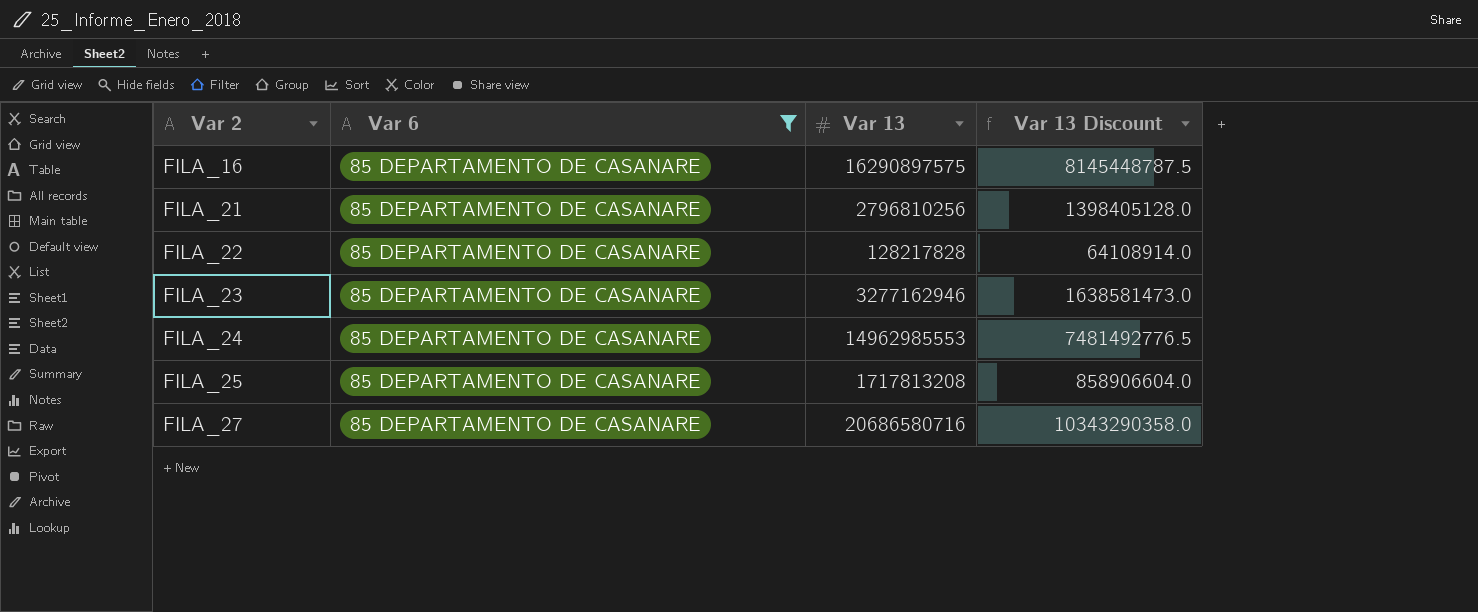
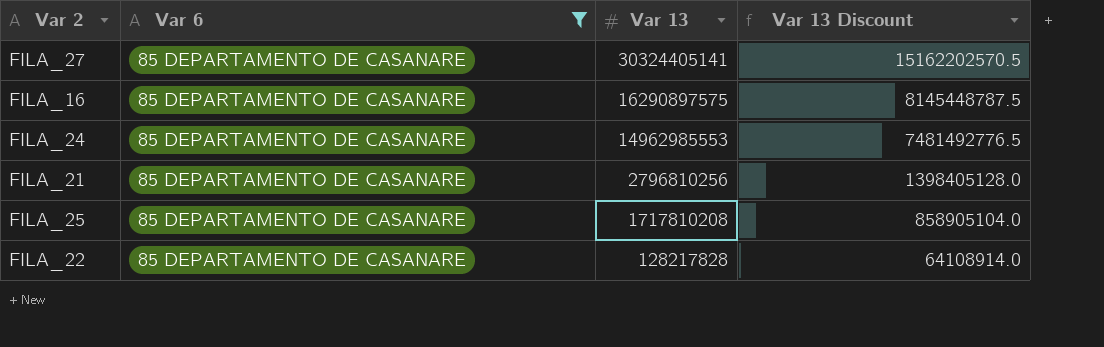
row order: Var 2 ascending -> Var 13 descending
row FILA_23: 85 DEPARTAMENTO DE CASANARE | 3277162946 | 1638581473.0 -> none
FILA_27 | Var 13: 20686580716 -> 30324405141
FILA_27 | Var 13 Discount: 10343290358.0 -> 15162202570.5
FILA_25 | Var 13: 1717813208 -> 1717810208
FILA_25 | Var 13 Discount: 858906604.0 -> 858905104.0

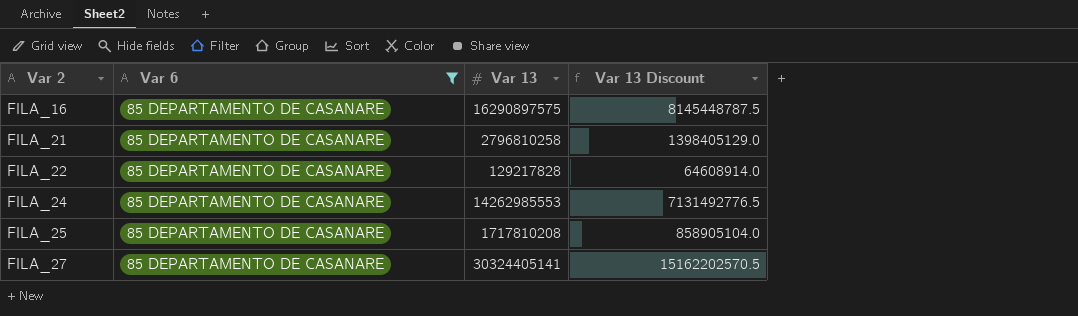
row order: Var 13 descending -> Var 2 ascending
FILA_21 | Var 13: 2796810256 -> 2796810258
FILA_21 | Var 13 Discount: 1398405128.0 -> 1398405129.0
FILA_22 | Var 13: 128217828 -> 129217828
FILA_22 | Var 13 Discount: 64108914.0 -> 64608914.0
FILA_24 | Var 13: 14962985553 -> 14262985553
FILA_24 | Var 13 Discount: 7481492776.5 -> 7131492776.5

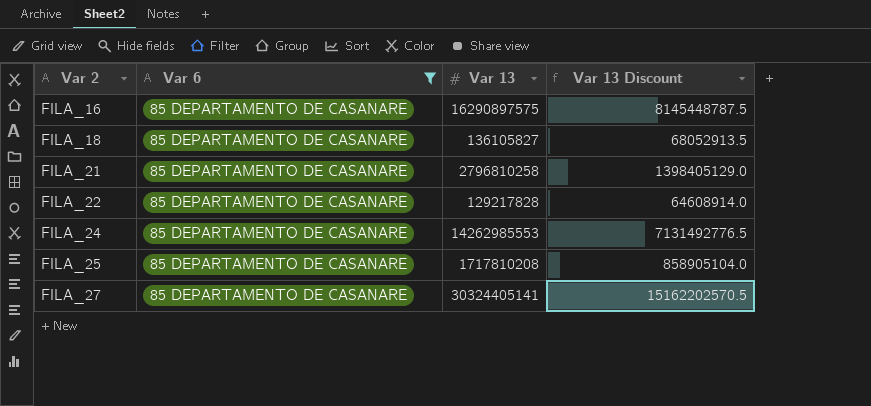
row FILA_18: none -> 85 DEPARTAMENTO DE CASANARE | 136105827 | 68052913.5

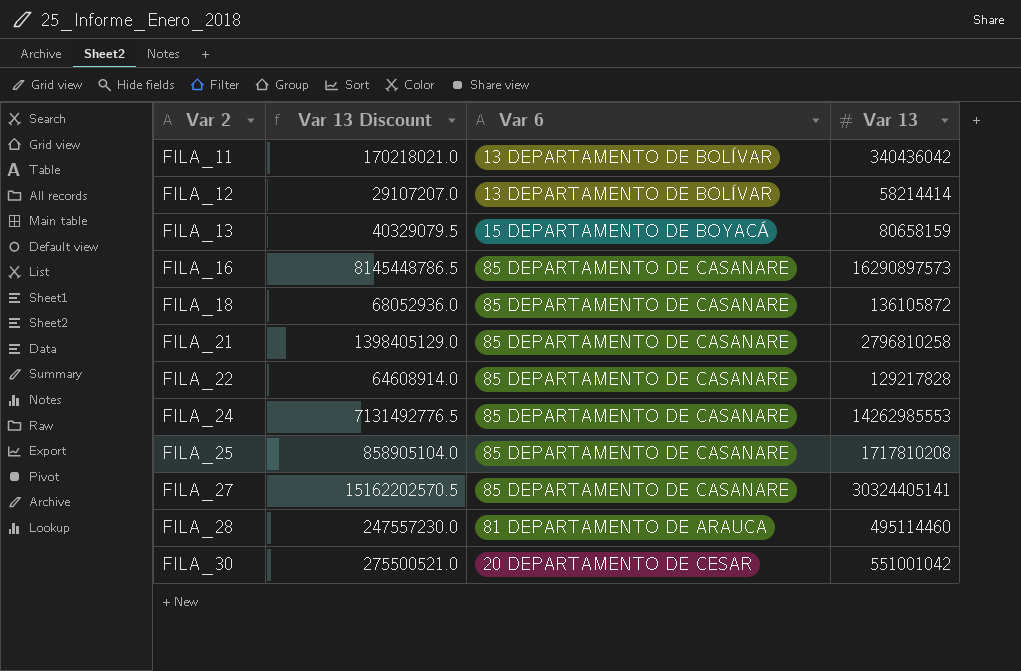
filter: Var 6 = 85 DEPARTAMENTO DE CASANARE -> none
column Var 13 Discount | position: 4 -> 2
FILA_16 | Var 13 Discount: 8145448787.5 -> 8145448786.5
FILA_16 | Var 13: 16290897575 -> 16290897573
FILA_18 | Var 13 Discount: 68052913.5 -> 68052936.0
FILA_18 | Var 13: 136105827 -> 136105872

